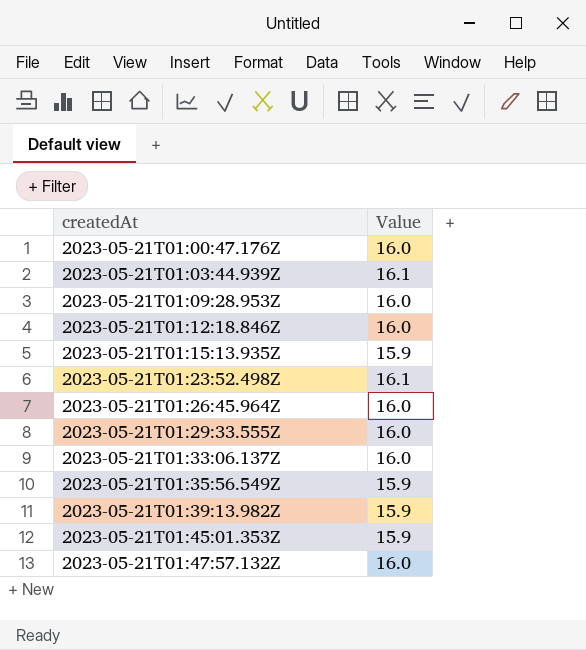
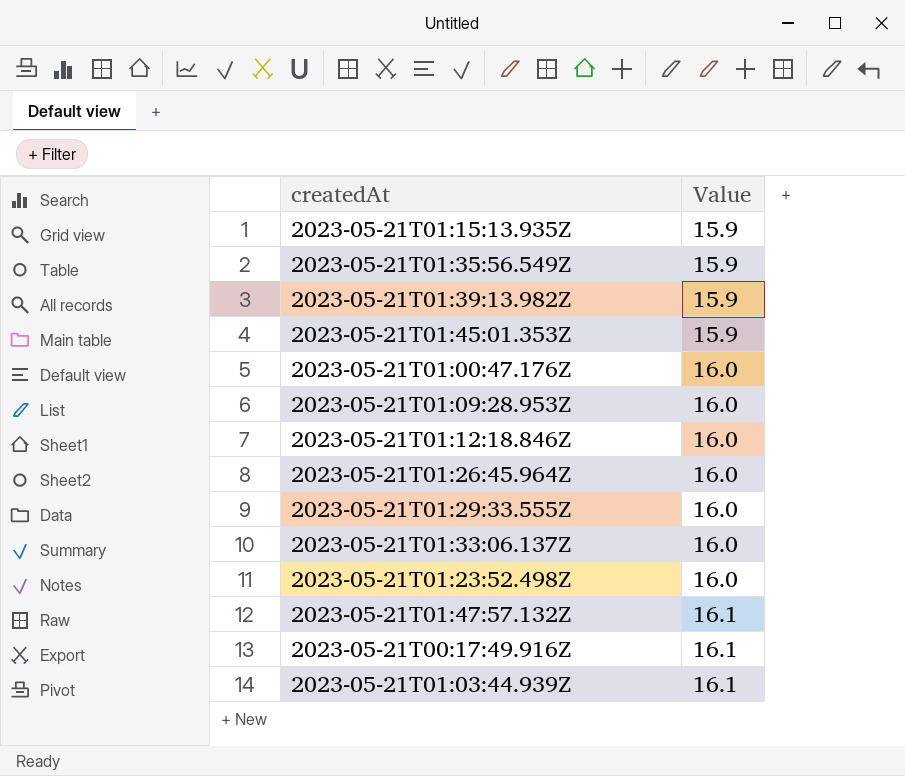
row order: createdAt ascending -> Value ascending
2023-05-21T01:23:52.498Z | Value: 16.1 -> 16.0
2023-05-21T01:47:57.132Z | Value: 16.0 -> 16.1
row 2023-05-21T00:17:49.916Z: none -> 16.1

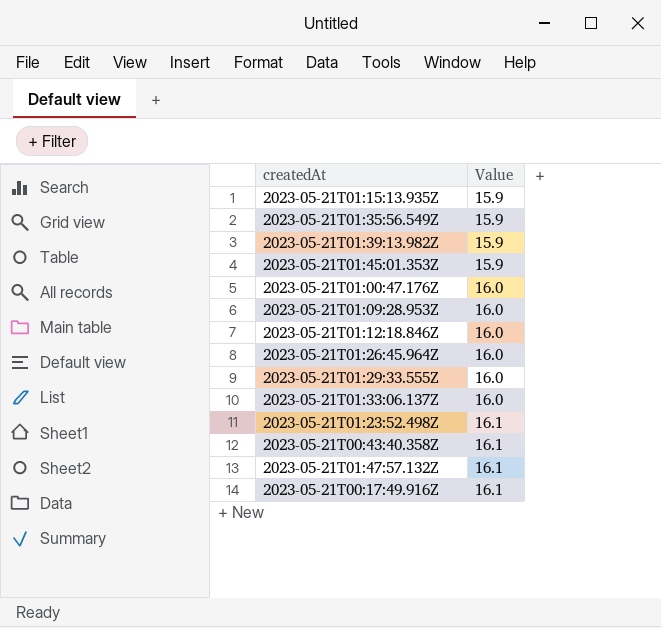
row 2023-05-21T01:03:44.939Z: 16.1 -> none
2023-05-21T01:23:52.498Z | Value: 16.0 -> 16.1
row 2023-05-21T00:43:40.358Z: none -> 16.1

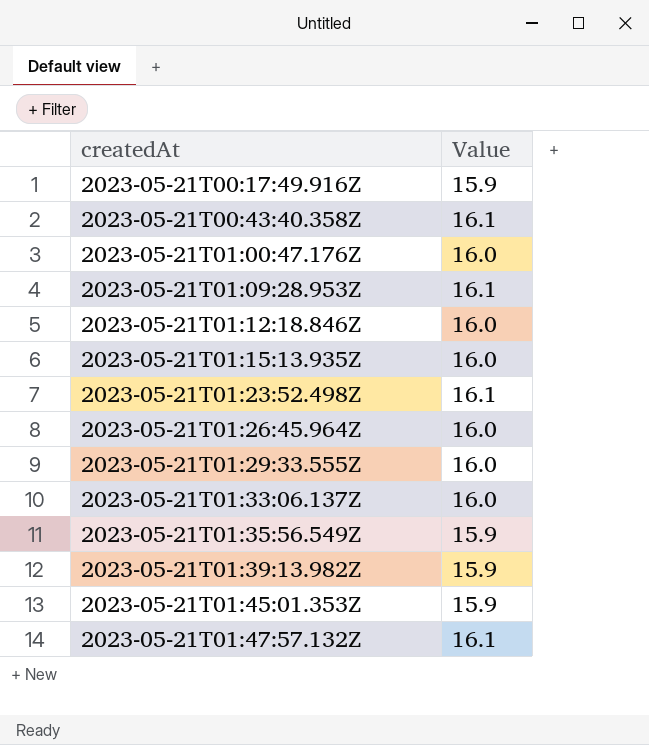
row order: Value ascending -> createdAt ascending
2023-05-21T00:17:49.916Z | Value: 16.1 -> 15.9
2023-05-21T01:09:28.953Z | Value: 16.0 -> 16.1
2023-05-21T01:15:13.935Z | Value: 15.9 -> 16.0

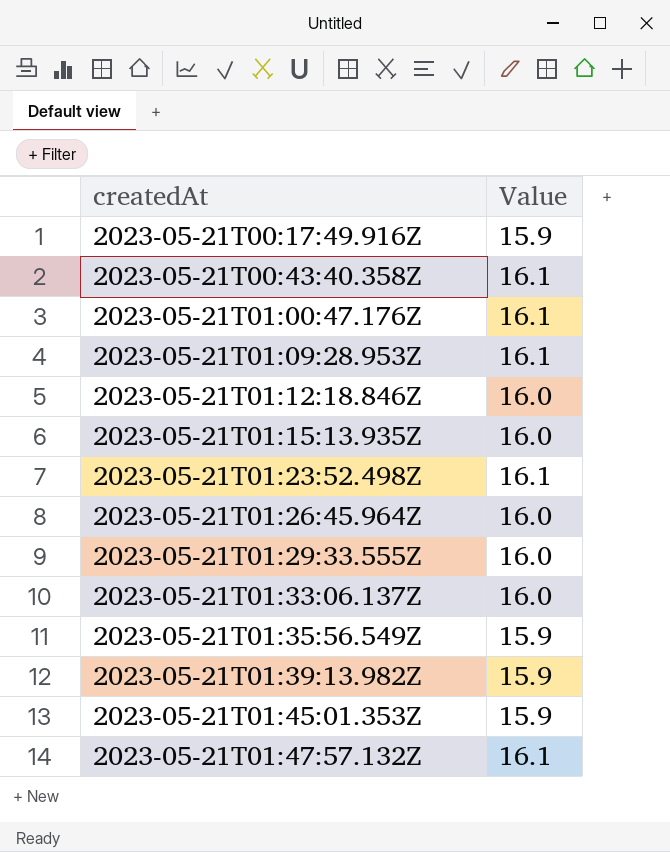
2023-05-21T01:00:47.176Z | Value: 16.0 -> 16.1

